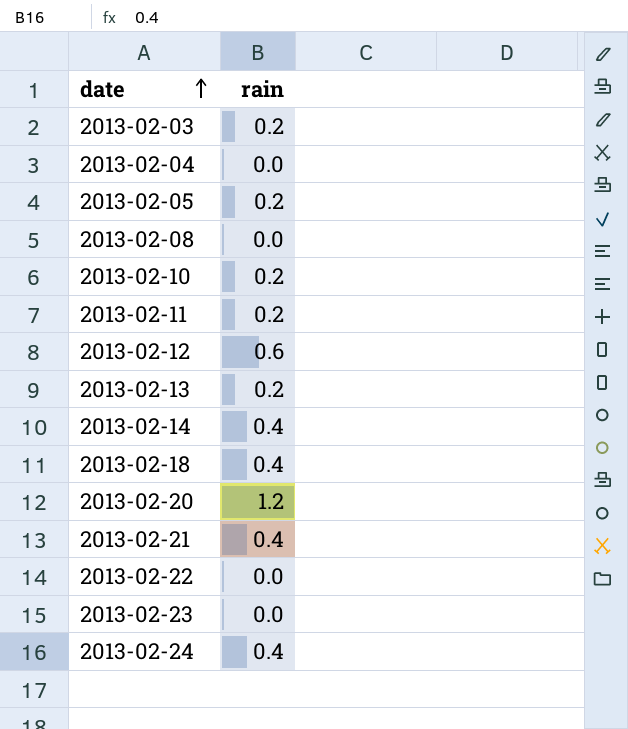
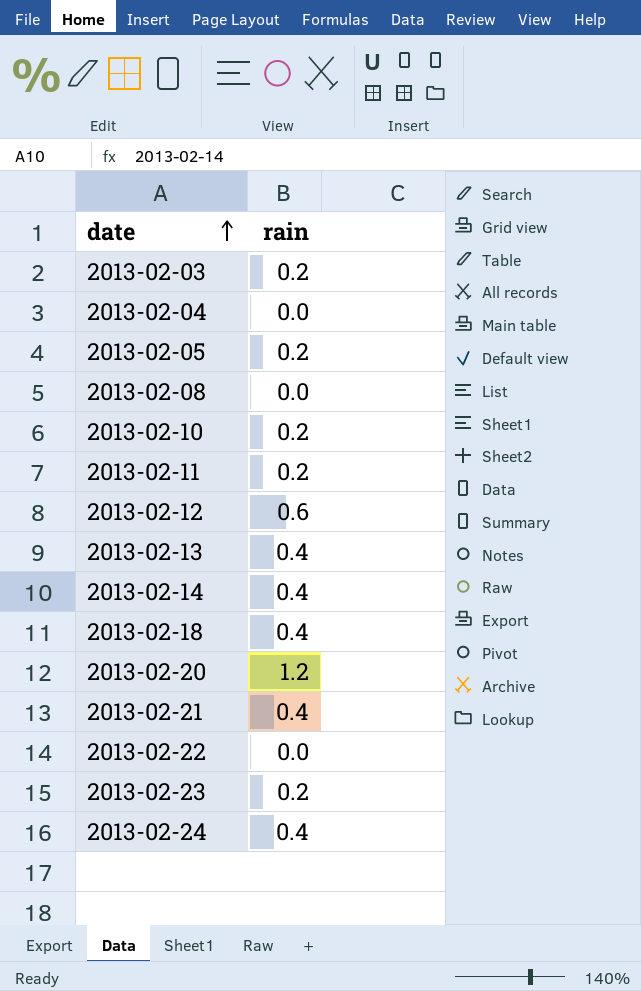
2013-02-13 | rain: 0.2 -> 0.4
2013-02-23 | rain: 0.0 -> 0.2

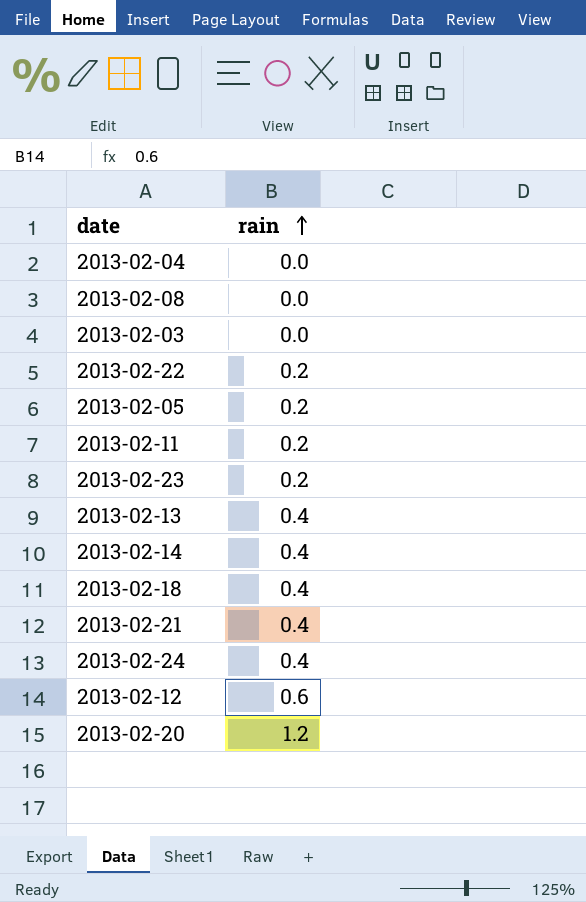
row order: date ascending -> rain ascending
row 2013-02-10: 0.2 -> none
2013-02-03 | rain: 0.2 -> 0.0
2013-02-22 | rain: 0.0 -> 0.2

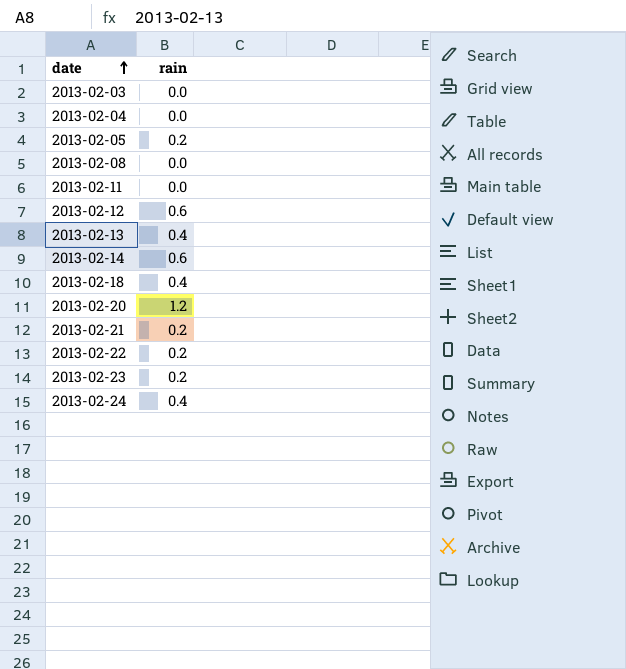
row order: rain ascending -> date ascending
2013-02-11 | rain: 0.2 -> 0.0
2013-02-14 | rain: 0.4 -> 0.6
2013-02-21 | rain: 0.4 -> 0.2

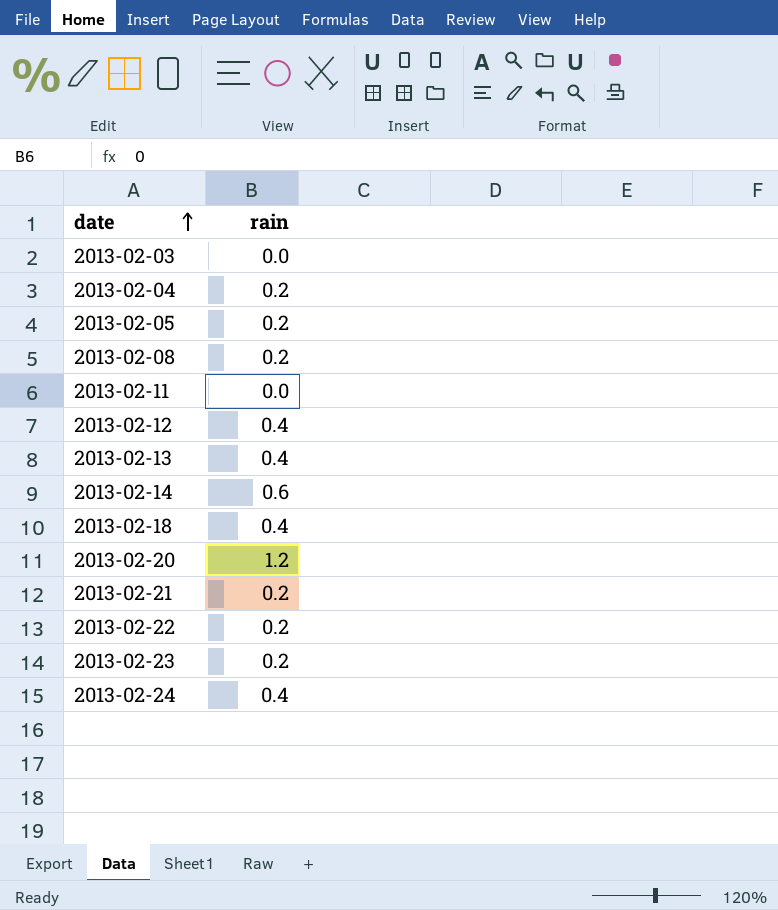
2013-02-04 | rain: 0.0 -> 0.2
2013-02-08 | rain: 0.0 -> 0.2
2013-02-12 | rain: 0.6 -> 0.4

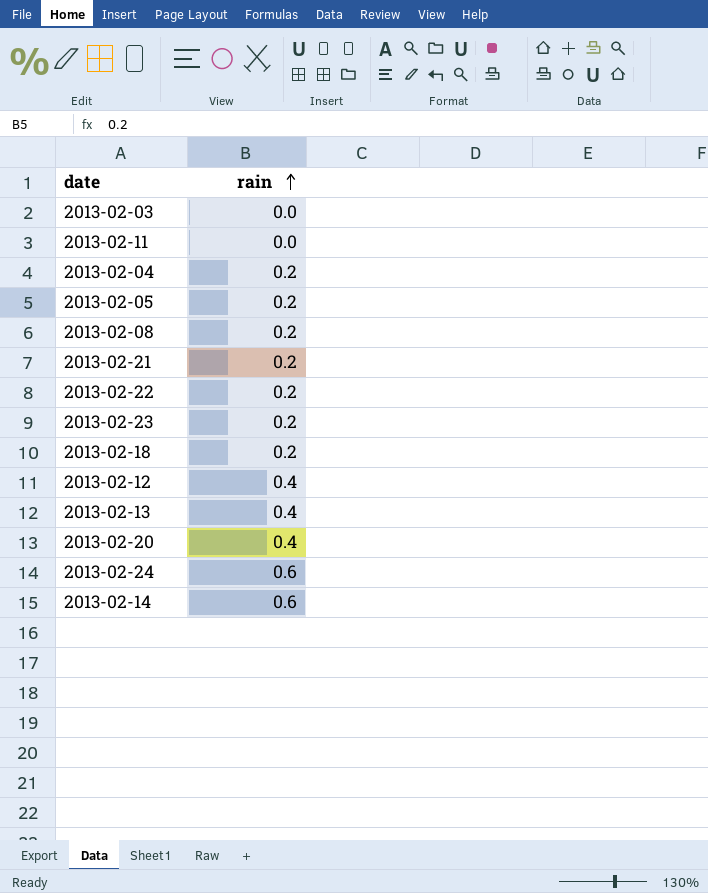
row order: date ascending -> rain ascending
2013-02-18 | rain: 0.4 -> 0.2
2013-02-20 | rain: 1.2 -> 0.4
2013-02-24 | rain: 0.4 -> 0.6

